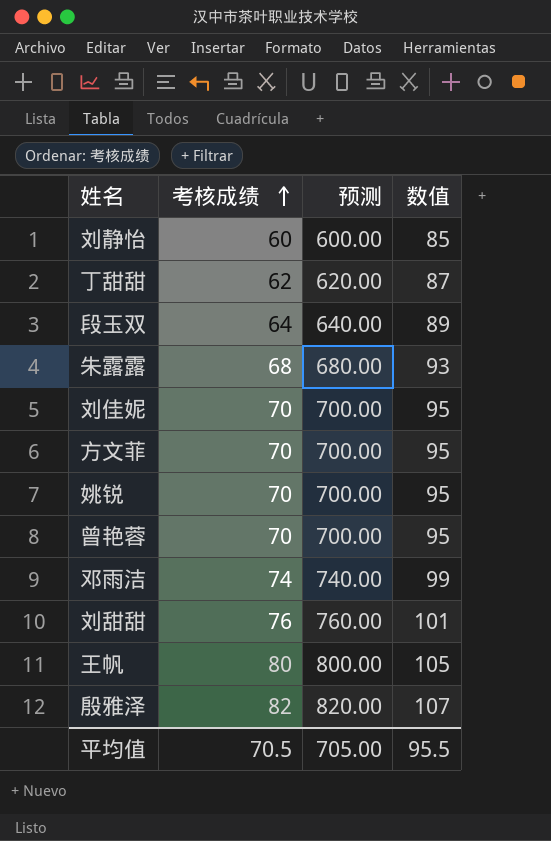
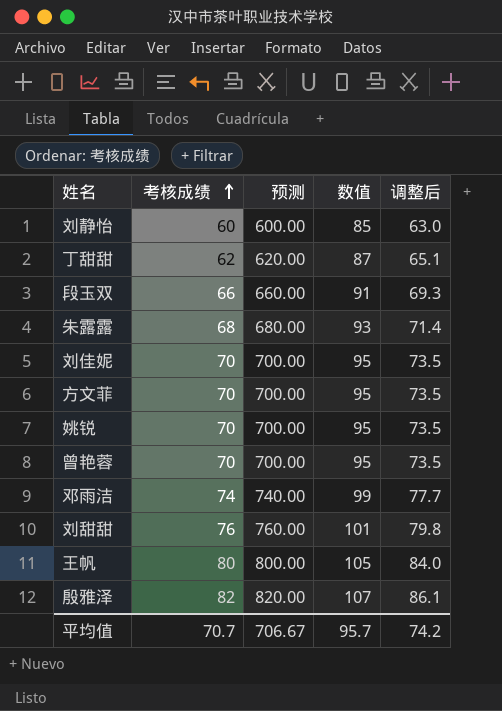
column 调整后 | formula: none -> [考核成绩] * 1.05
段玉双 | 考核成绩: 64 -> 66
段玉双 | 预测: 640.00 -> 660.00
段玉双 | 数值: 89 -> 91
平均值 | 考核成绩: 70.5 -> 70.7
平均值 | 预测: 705.00 -> 706.67
平均值 | 数值: 95.5 -> 95.7

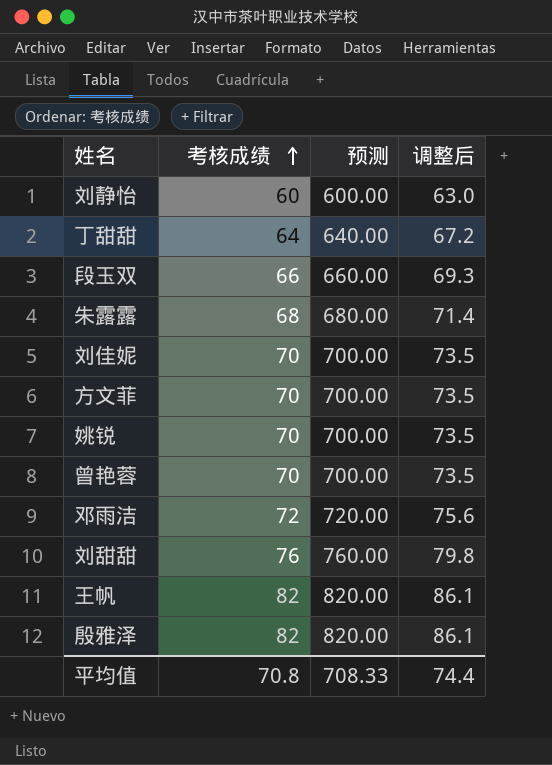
column 数值 | formula: [考核成绩] + 25 -> none
丁甜甜 | 考核成绩: 62 -> 64
丁甜甜 | 预测: 620.00 -> 640.00
丁甜甜 | 调整后: 65.1 -> 67.2
邓雨洁 | 考核成绩: 74 -> 72
邓雨洁 | 预测: 740.00 -> 720.00
邓雨洁 | 调整后: 77.7 -> 75.6
王帆 | 考核成绩: 80 -> 82
王帆 | 预测: 800.00 -> 820.00
王帆 | 调整后: 84.0 -> 86.1
平均值 | 考核成绩: 70.7 -> 70.8
平均值 | 预测: 706.67 -> 708.33
平均值 | 调整后: 74.2 -> 74.4

